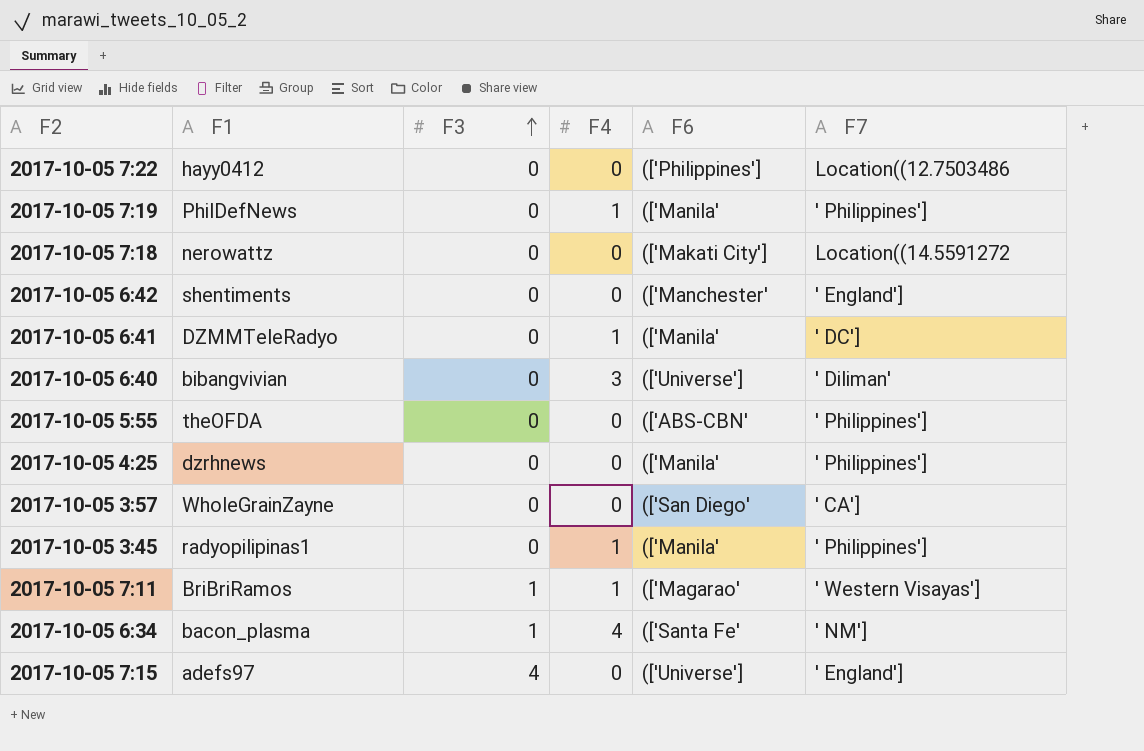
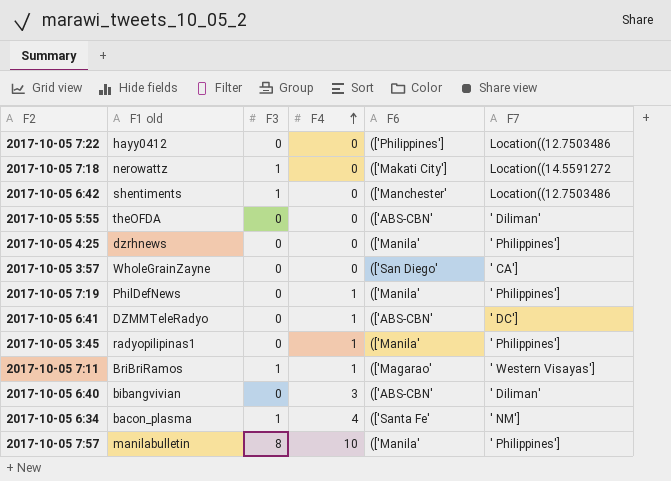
row order: F3 ascending -> F4 ascending
column name: F1 -> F1 old
row 2017-10-05 7:15: adefs97 | 4 | 0 | (['Universe'] | ' England'] -> none
2017-10-05 7:18 | F3: 0 -> 1
2017-10-05 6:42 | F3: 0 -> 1
2017-10-05 6:42 | F7: ' England'] -> Location((12.7503486
2017-10-05 5:55 | F7: ' Philippines'] -> ' Diliman'
2017-10-05 6:41 | F6: (['Manila' -> (['ABS-CBN'
2017-10-05 6:40 | F6: (['Universe'] -> (['ABS-CBN'
row 2017-10-05 7:57: none -> manilabulletin | 8 | 10 | (['Manila' | ' Philippines']

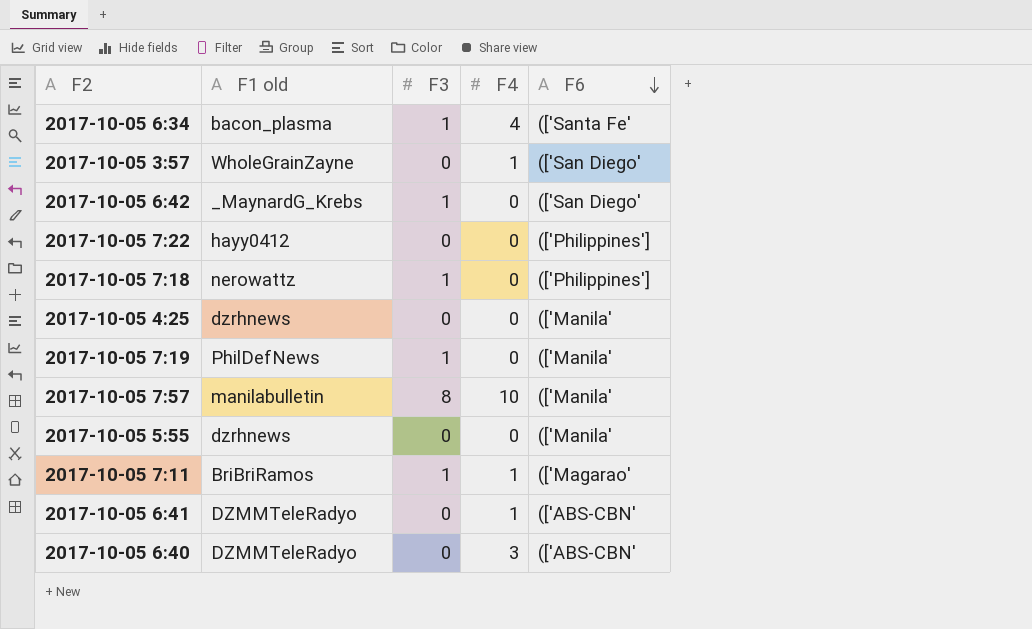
row order: F4 ascending -> F6 descending
column F7 | position: 6 -> none
row 2017-10-05 3:45: radyopilipinas1 | 0 | 1 | (['Manila' | ' Philippines'] -> none
2017-10-05 3:57 | F4: 0 -> 1
2017-10-05 6:42 | F1 old: shentiments -> _MaynardG_Krebs
2017-10-05 6:42 | F6: (['Manchester' -> (['San Diego'
2017-10-05 7:18 | F6: (['Makati City'] -> (['Philippines']
2017-10-05 7:19 | F3: 0 -> 1
2017-10-05 7:19 | F4: 1 -> 0
2017-10-05 5:55 | F1 old: theOFDA -> dzrhnews
2017-10-05 5:55 | F6: (['ABS-CBN' -> (['Manila'
2017-10-05 6:40 | F1 old: bibangvivian -> DZMMTeleRadyo

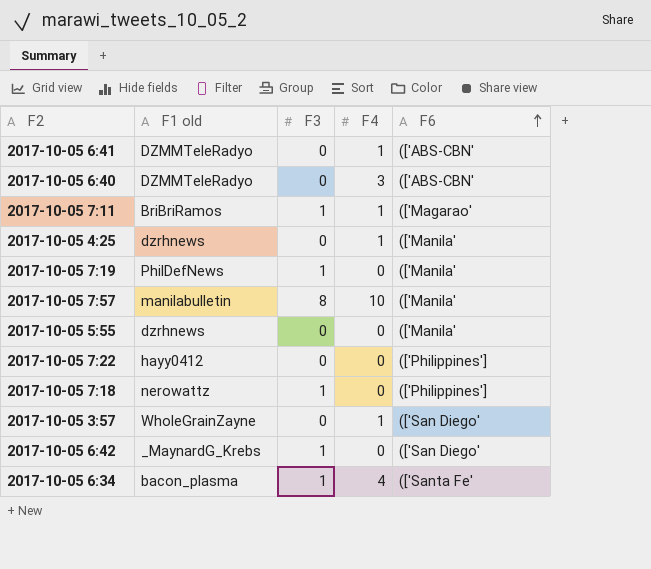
row order: F6 descending -> F6 ascending
2017-10-05 4:25 | F4: 0 -> 1

